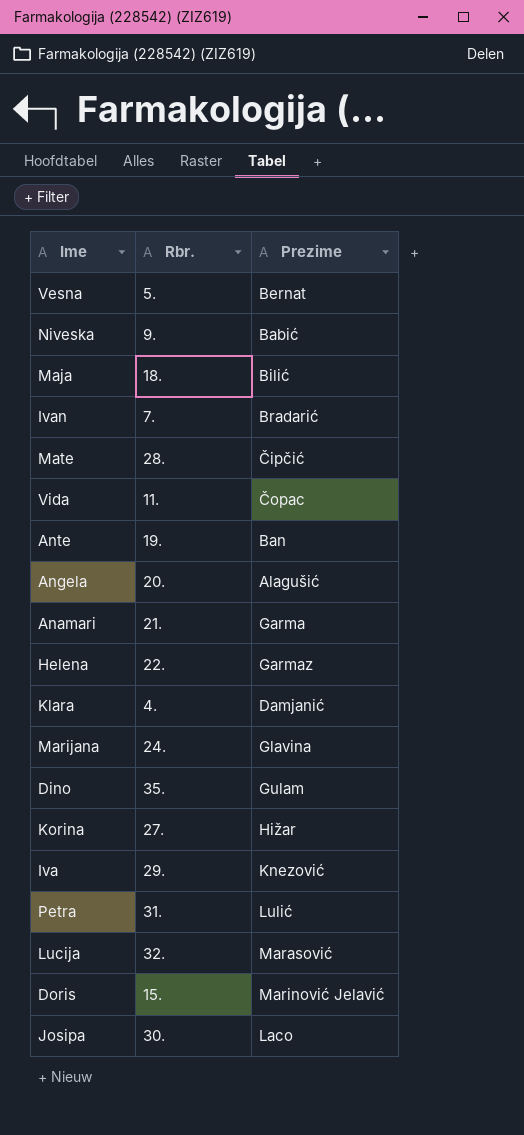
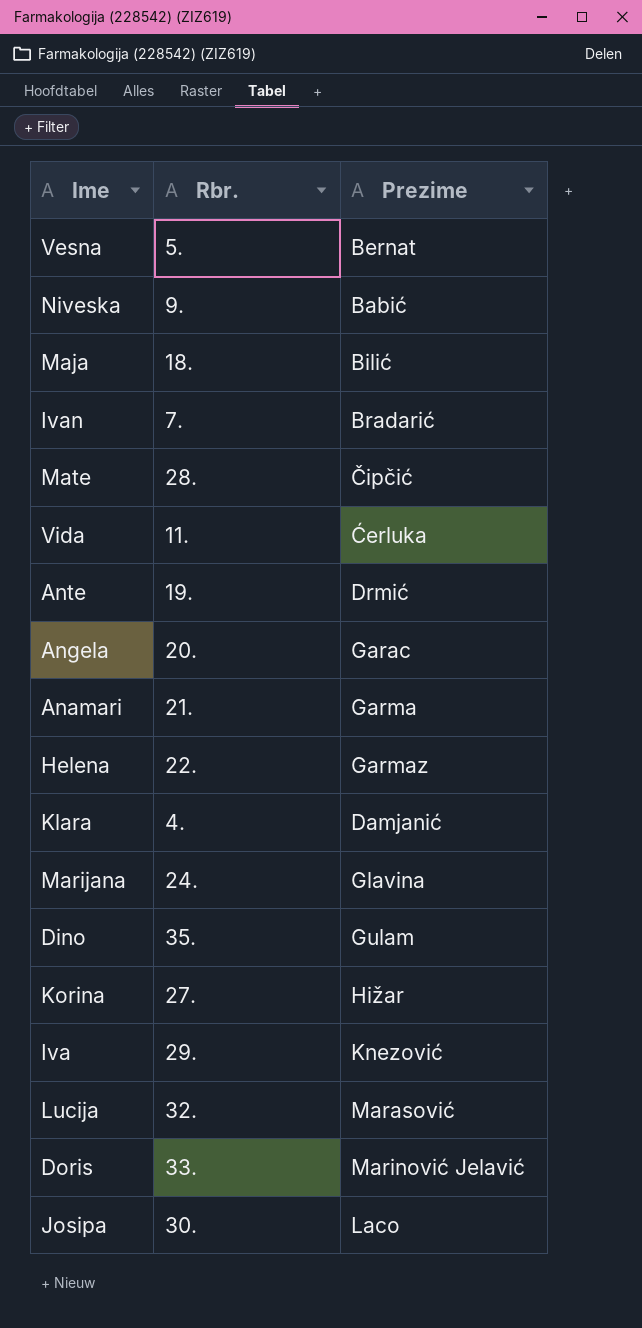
row Petra: 31. | Lulić -> none
Vida | Prezime: Čopac -> Ćerluka
Ante | Prezime: Ban -> Drmić
Angela | Prezime: Alagušić -> Garac
Doris | Rbr.: 15. -> 33.

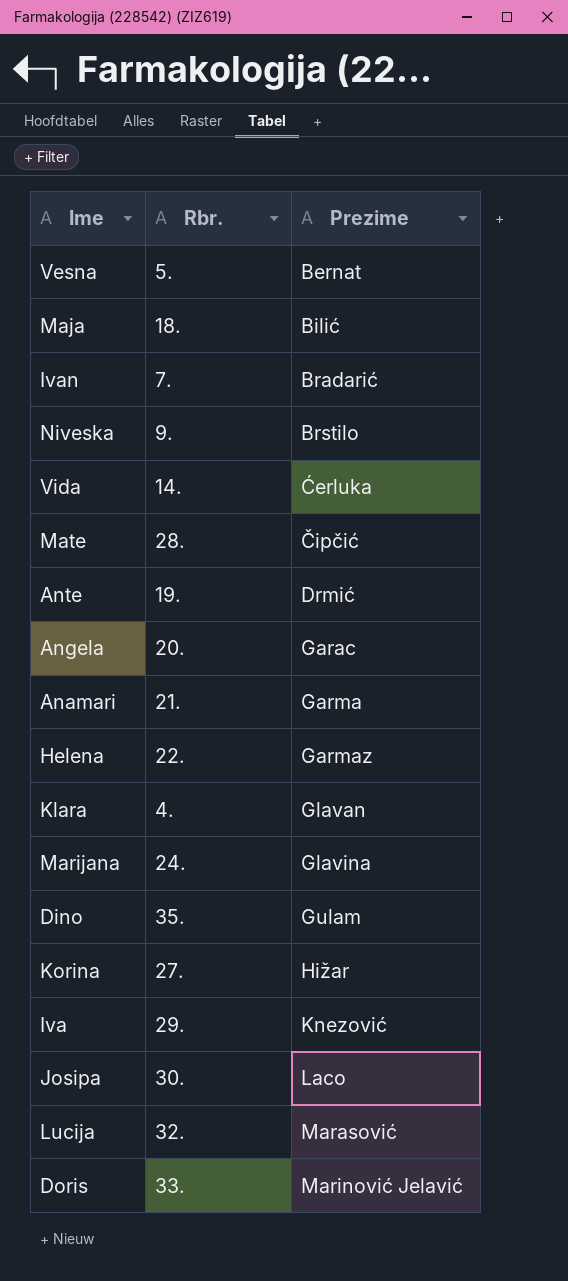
row order: none -> Prezime ascending
Niveska | Prezime: Babić -> Brstilo
Vida | Rbr.: 11. -> 14.
Klara | Prezime: Damjanić -> Glavan

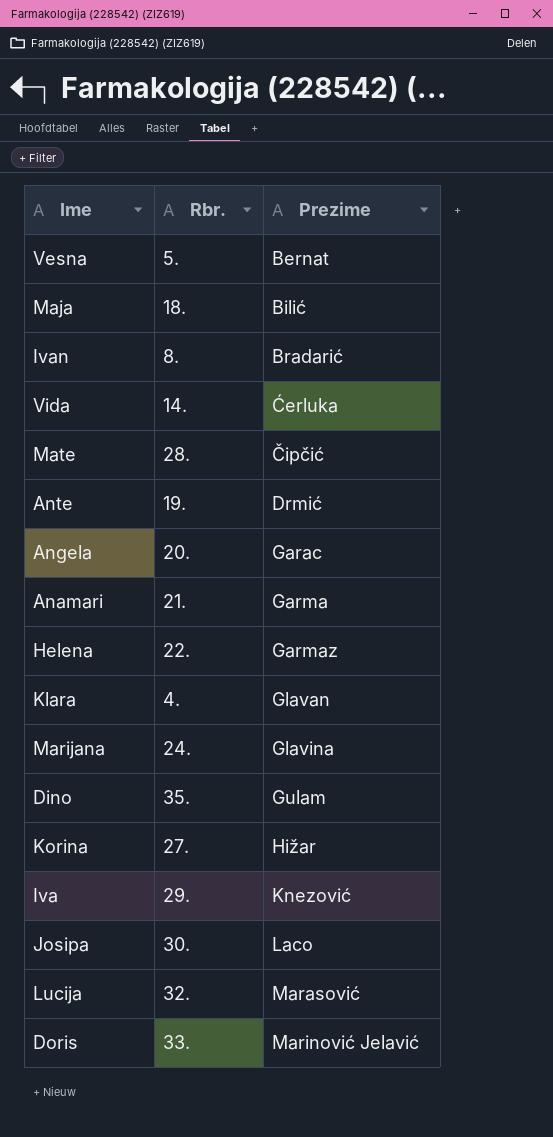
row Niveska: 9. | Brstilo -> none
Ivan | Rbr.: 7. -> 8.

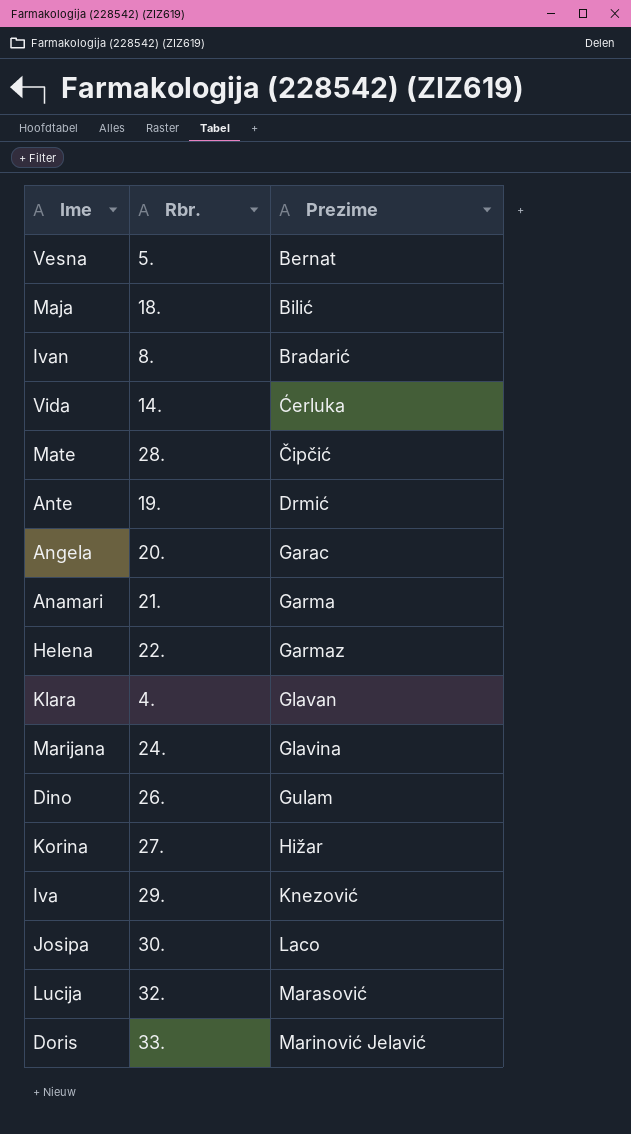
Dino | Rbr.: 35. -> 26.

